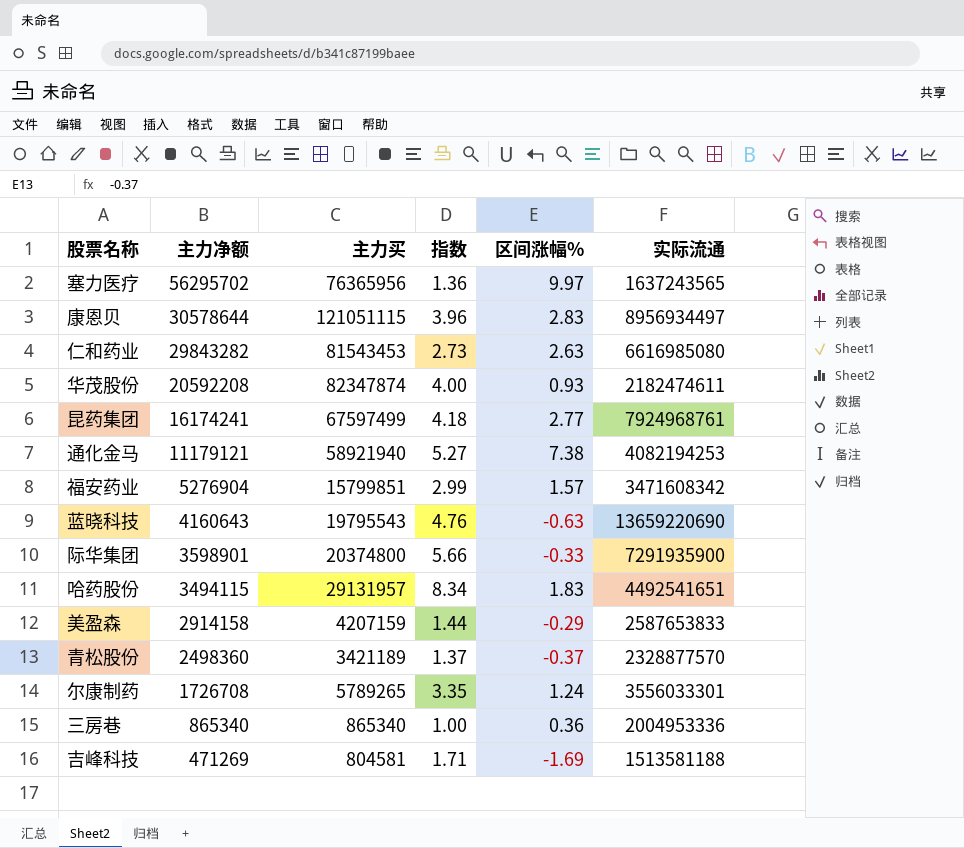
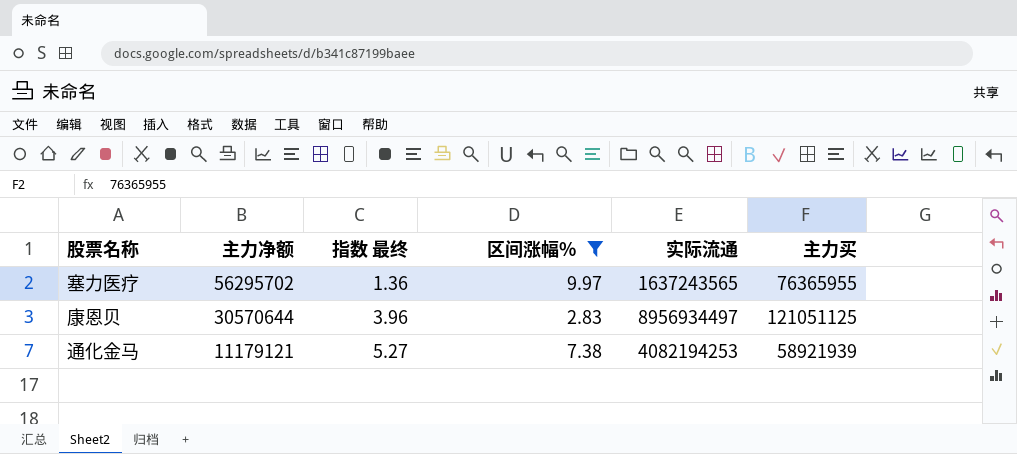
filter: none -> 区间涨幅% >= 2.83
column name: 指数 -> 指数 最终
column 主力买 | position: 3 -> 6
塞力医疗 | 主力买: 76365956 -> 76365955
康恩贝 | 主力净额: 30578644 -> 30570644
康恩贝 | 主力买: 121051115 -> 121051125
通化金马 | 主力买: 58921940 -> 58921939

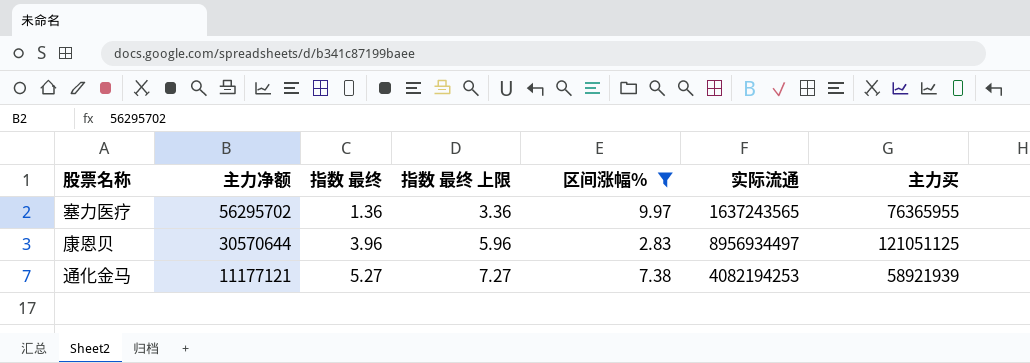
column 指数 最终 上限 | formula: none -> [指数 最终] + 2
通化金马 | 主力净额: 11179121 -> 11177121

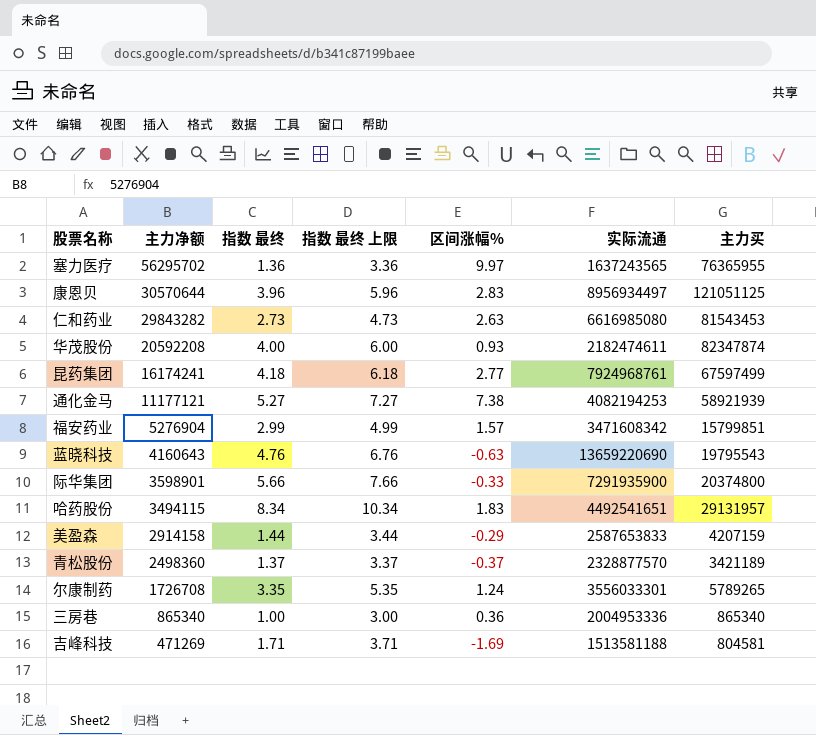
filter: 区间涨幅% >= 2.83 -> none

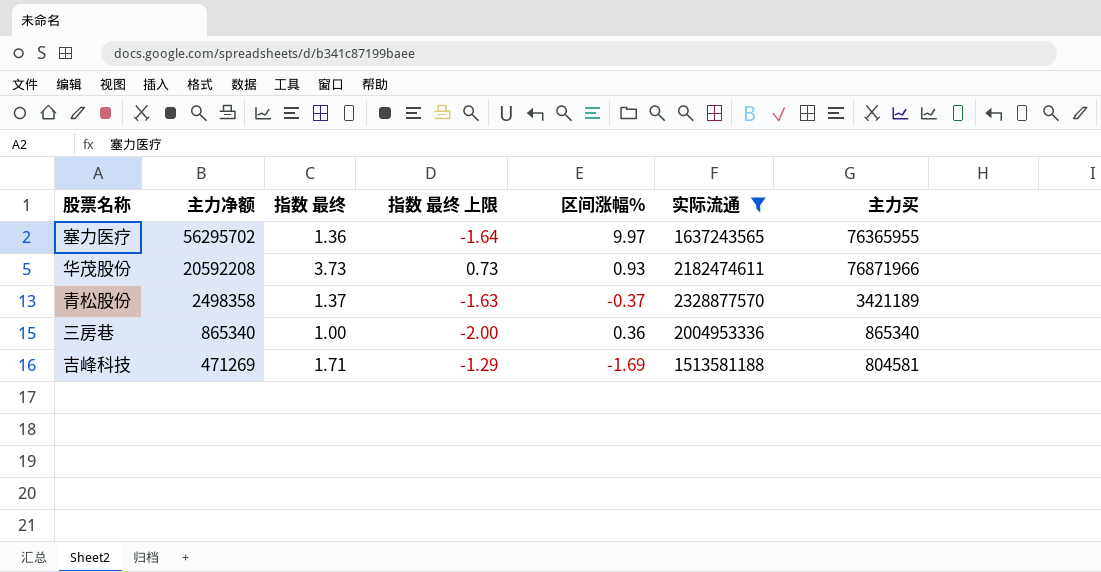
filter: none -> 实际流通 <= 2328877570
column 指数 最终 上限 | formula: [指数 最终] + 2 -> [指数 最终] - 3
华茂股份 | 指数 最终: 4.00 -> 3.73
华茂股份 | 主力买: 82347874 -> 76871966
青松股份 | 主力净额: 2498360 -> 2498358

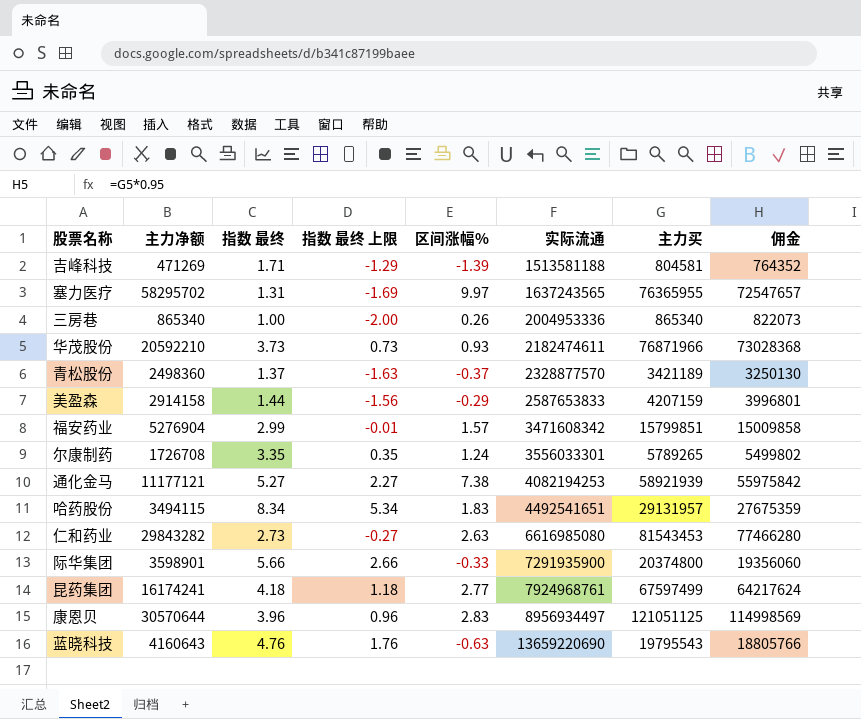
filter: 实际流通 <= 2328877570 -> none
row order: 主力净额 descending -> 实际流通 ascending
column 佣金 | formula: none -> [主力买] * 0.95
吉峰科技 | 区间涨幅%: -1.69 -> -1.39
塞力医疗 | 主力净额: 56295702 -> 58295702
塞力医疗 | 指数 最终: 1.36 -> 1.31
塞力医疗 | 指数 最终 上限: -1.64 -> -1.69
三房巷 | 区间涨幅%: 0.36 -> 0.26
华茂股份 | 主力净额: 20592208 -> 20592210
青松股份 | 主力净额: 2498358 -> 2498360

